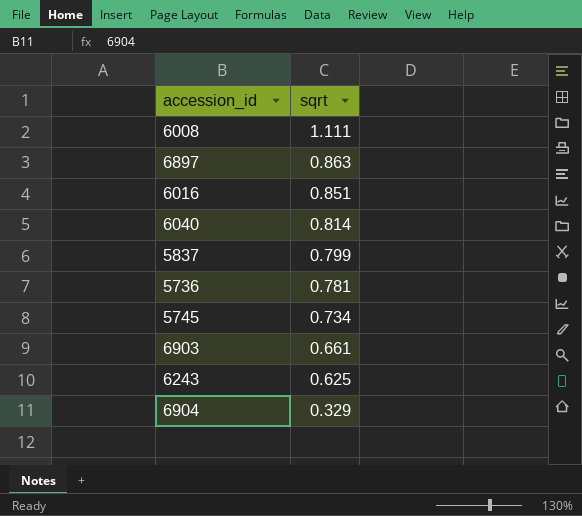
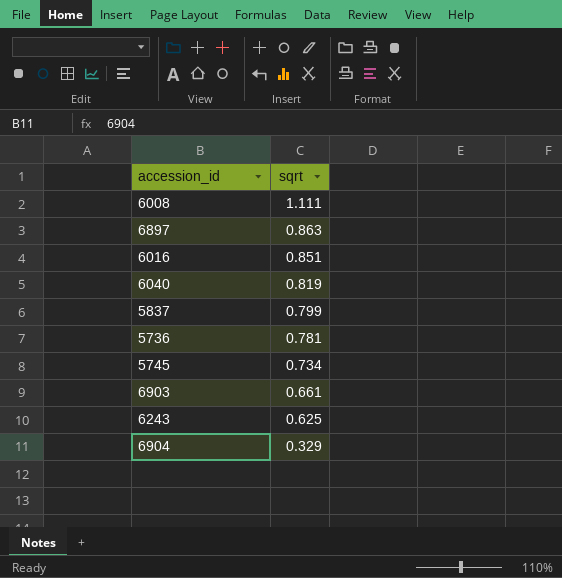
6040 | sqrt: 0.814 -> 0.819

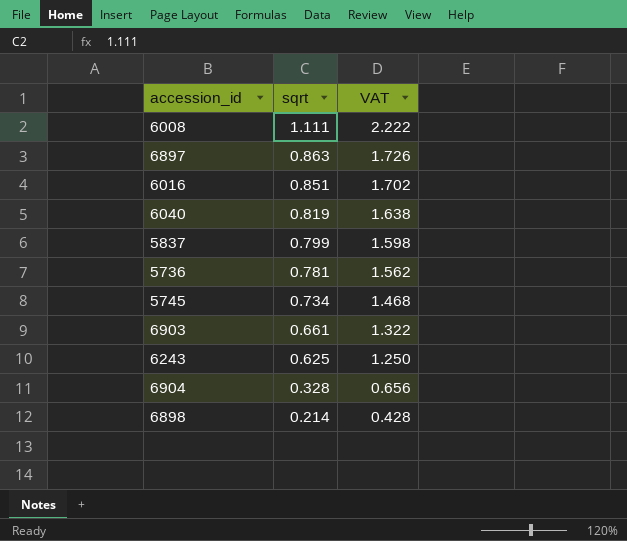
column VAT | formula: none -> [sqrt] * 2
6904 | sqrt: 0.329 -> 0.328
row 6898: none -> 0.214 | 0.428

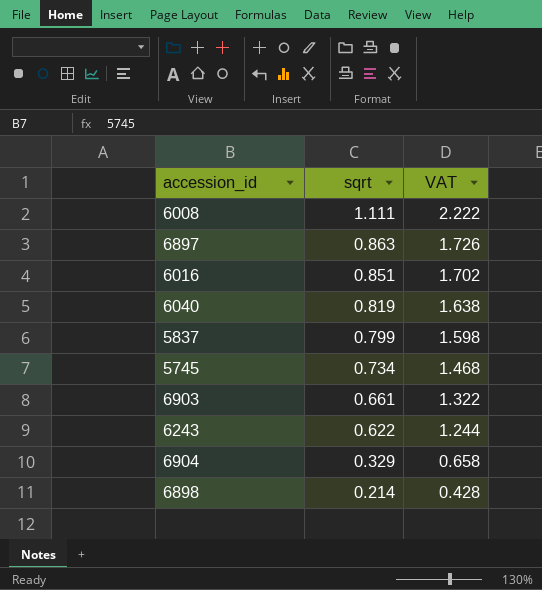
row 5736: 0.781 | 1.562 -> none
6243 | sqrt: 0.625 -> 0.622
6243 | VAT: 1.250 -> 1.244
6904 | sqrt: 0.328 -> 0.329
6904 | VAT: 0.656 -> 0.658

